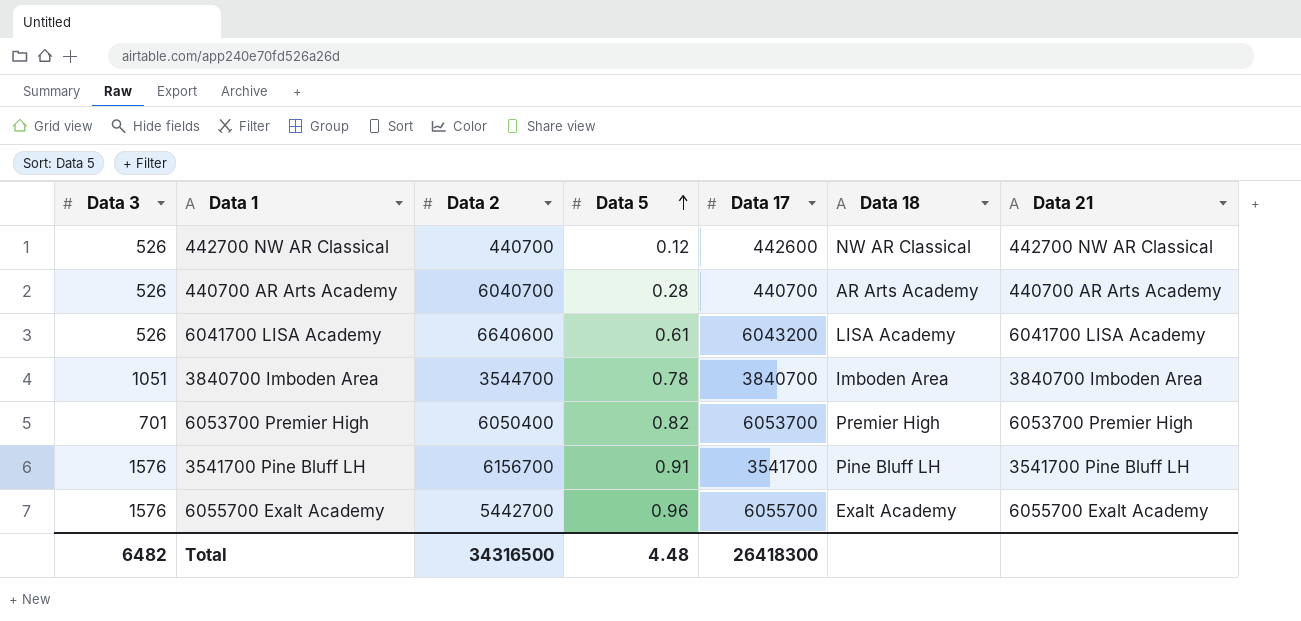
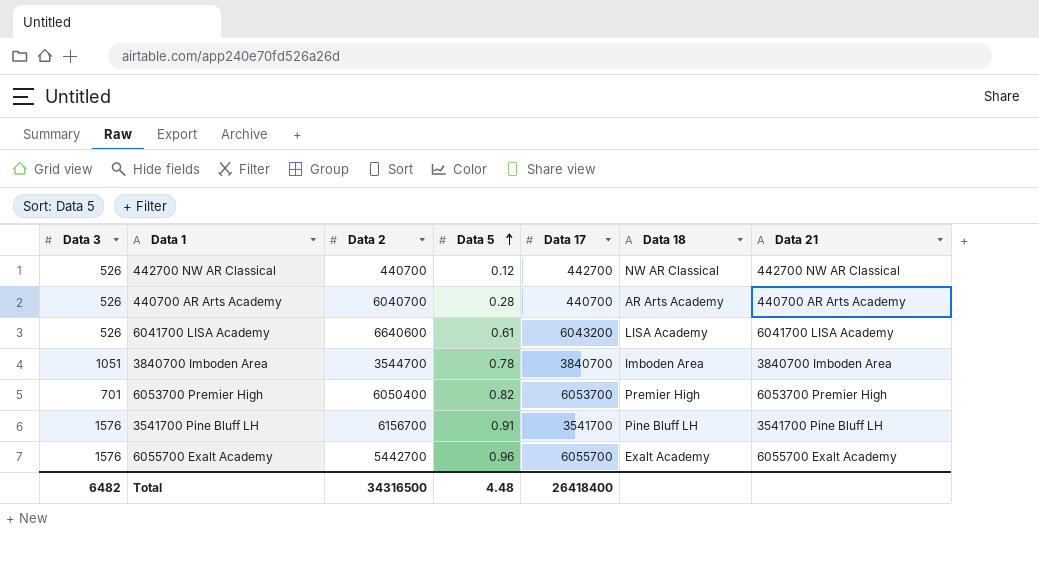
442700 NW AR Classical | Data 17: 442600 -> 442700
Total | Data 17: 26418300 -> 26418400

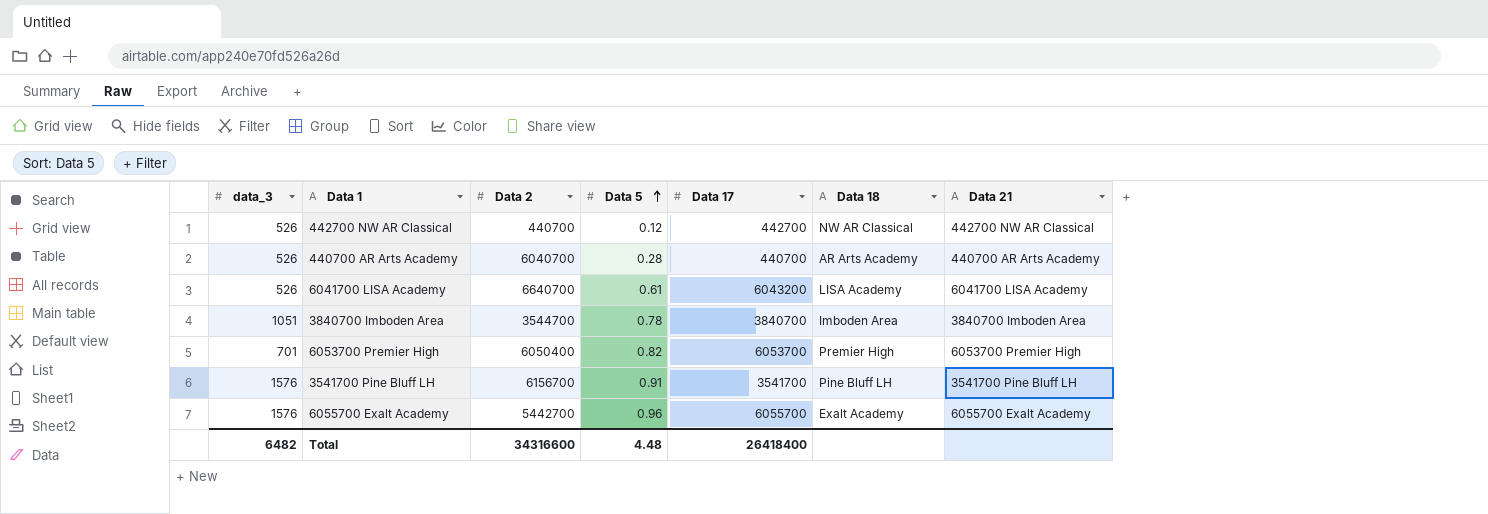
column name: Data 3 -> data_3
6041700 LISA Academy | Data 2: 6640600 -> 6640700
Total | Data 2: 34316500 -> 34316600

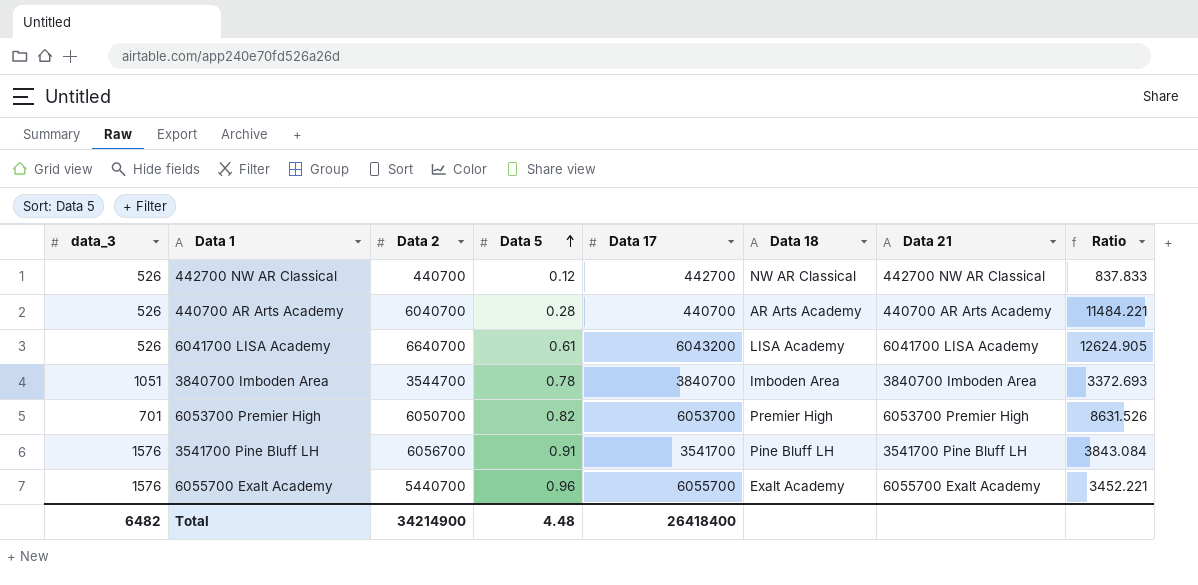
column Ratio | formula: none -> [Data 2] / [data_3]
6053700 Premier High | Data 2: 6050400 -> 6050700
3541700 Pine Bluff LH | Data 2: 6156700 -> 6056700
6055700 Exalt Academy | Data 2: 5442700 -> 5440700
Total | Data 2: 34316600 -> 34214900

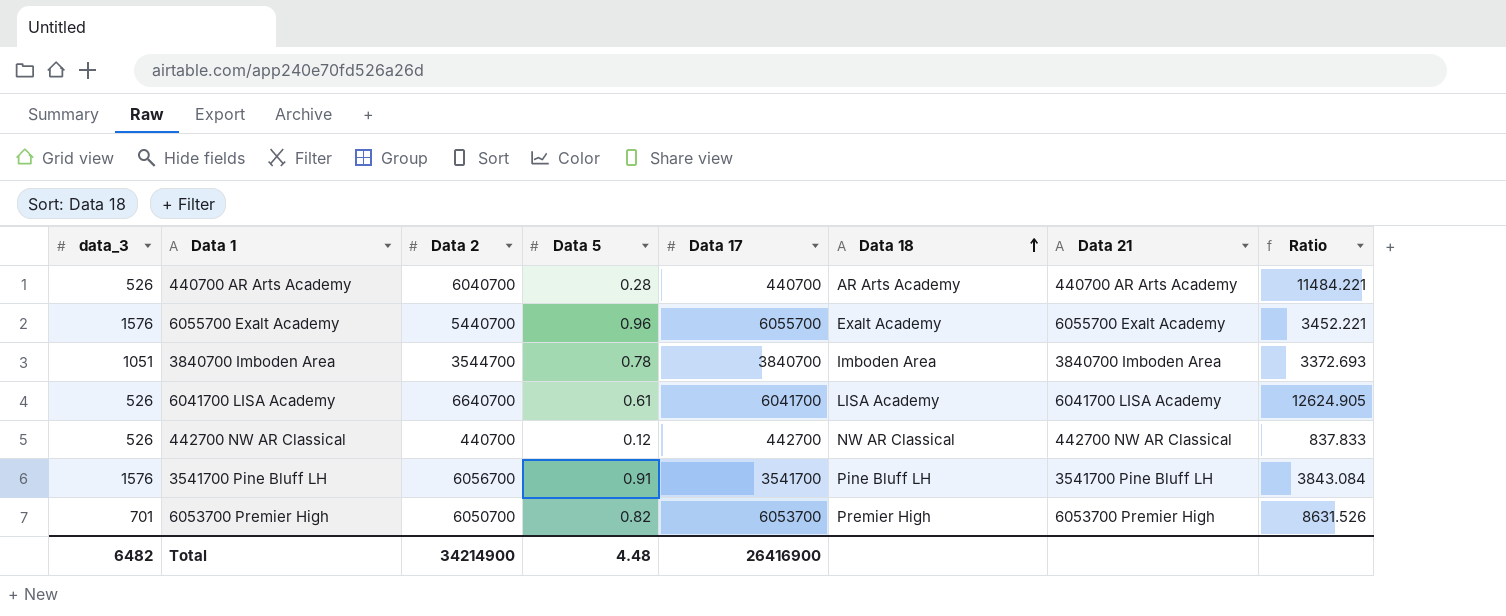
row order: Data 5 ascending -> Data 18 ascending
6041700 LISA Academy | Data 17: 6043200 -> 6041700
Total | Data 17: 26418400 -> 26416900

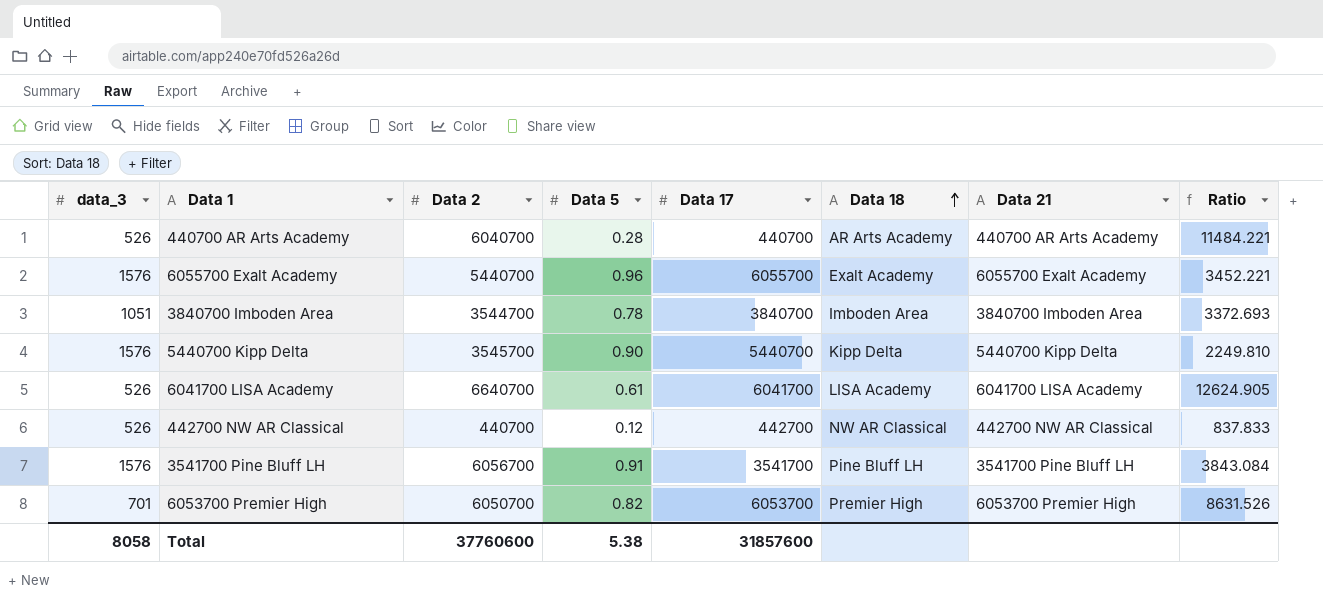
row 5440700 Kipp Delta: none -> 1576 | 3545700 | 0.90 | 5440700 | Kipp Delta | 5440700 Kipp Delta | 2249.810
Total | data_3: 6482 -> 8058
Total | Data 2: 34214900 -> 37760600
Total | Data 5: 4.48 -> 5.38
Total | Data 17: 26416900 -> 31857600

